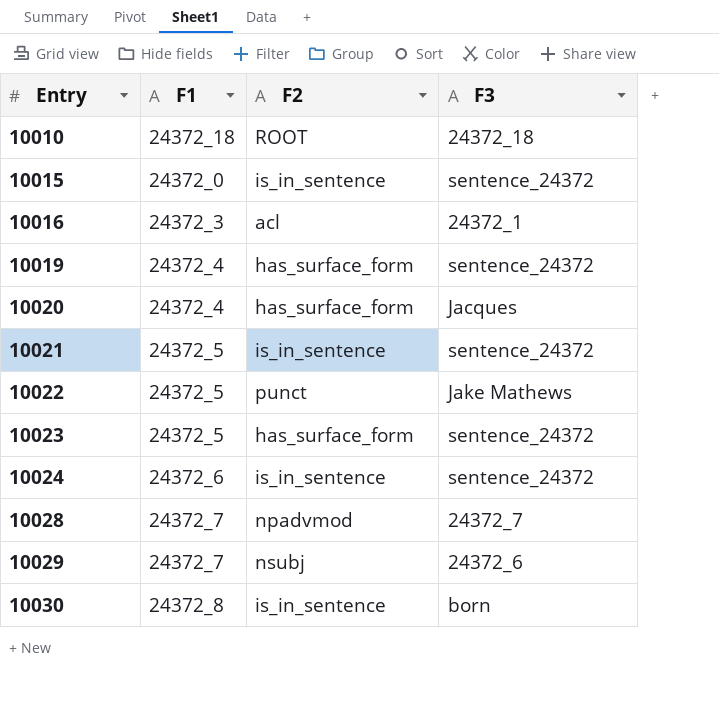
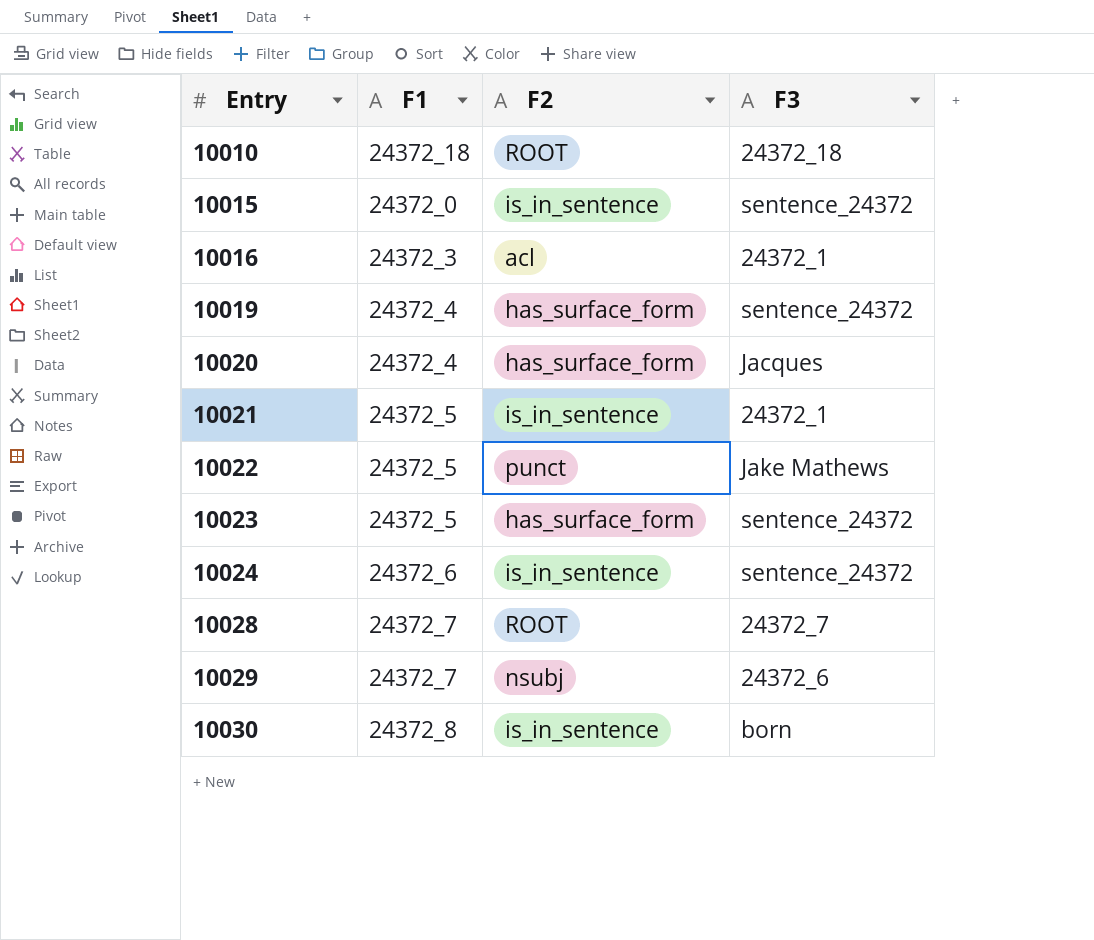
10021 | F3: sentence_24372 -> 24372_1
10028 | F2: npadvmod -> ROOT

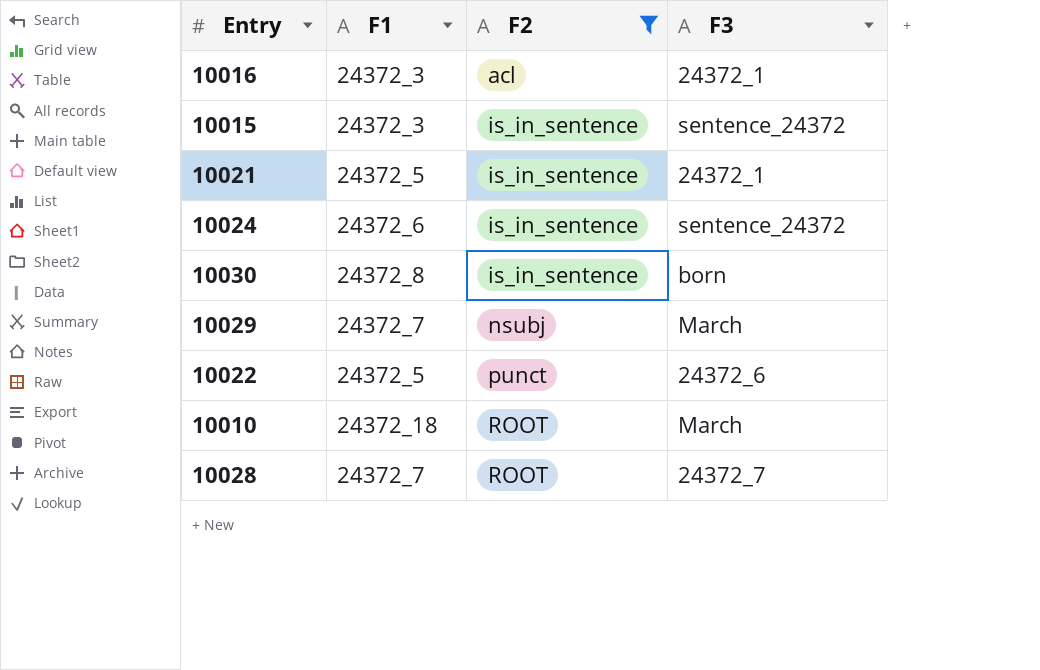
filter: none -> F2 != has_surface_form
row order: Entry ascending -> F2 ascending
10015 | F1: 24372_0 -> 24372_3
10029 | F3: 24372_6 -> March
10022 | F3: Jake Mathews -> 24372_6
10010 | F3: 24372_18 -> March

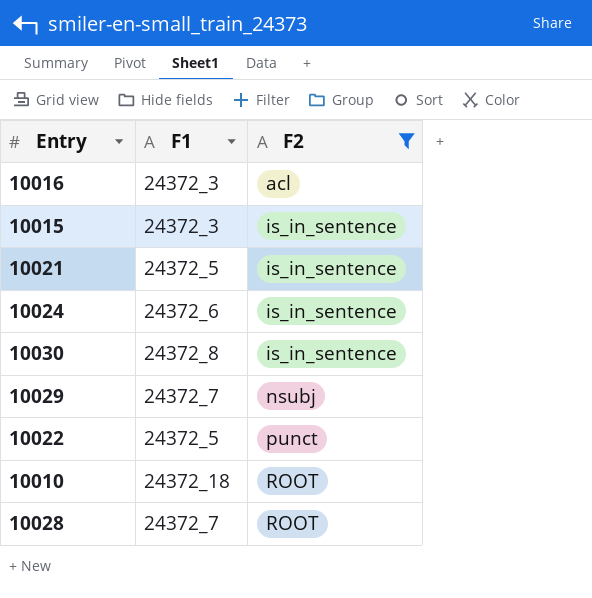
column F3 | position: 4 -> none

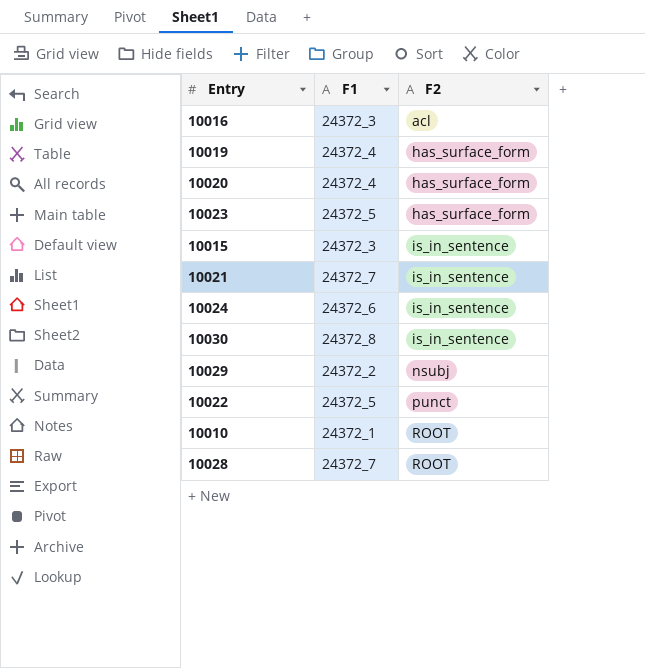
filter: F2 != has_surface_form -> none
10021 | F1: 24372_5 -> 24372_7
10029 | F1: 24372_7 -> 24372_2
10010 | F1: 24372_18 -> 24372_1

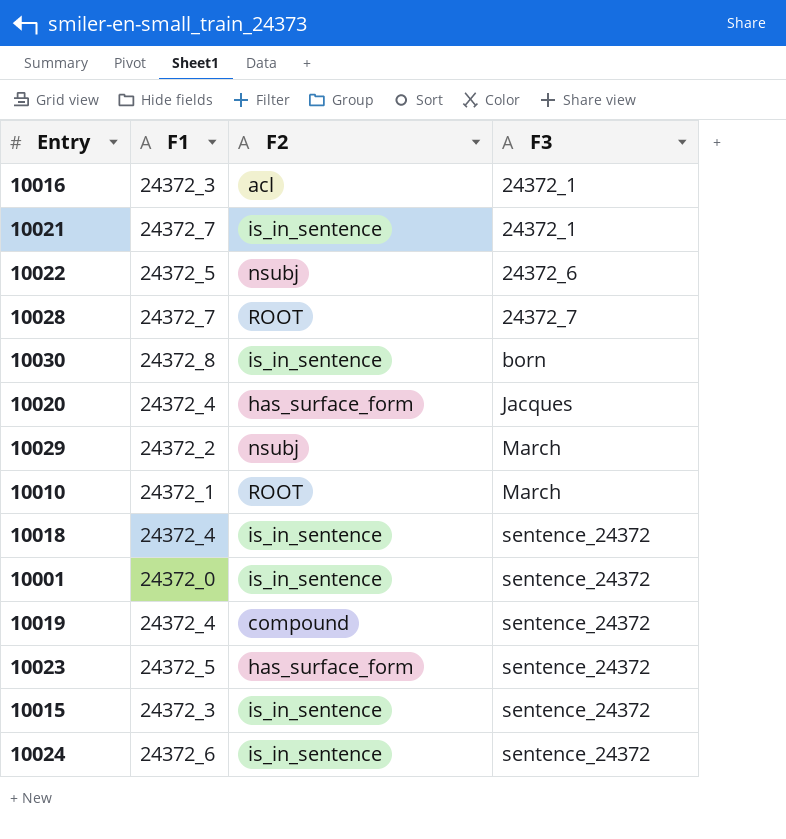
row order: F2 ascending -> F3 ascending
column F3 | position: none -> 4
10022 | F2: punct -> nsubj
row 10018: none -> 24372_4 | is_in_sentence | sentence_24372
row 10001: none -> 24372_0 | is_in_sentence | sentence_24372
10019 | F2: has_surface_form -> compound

